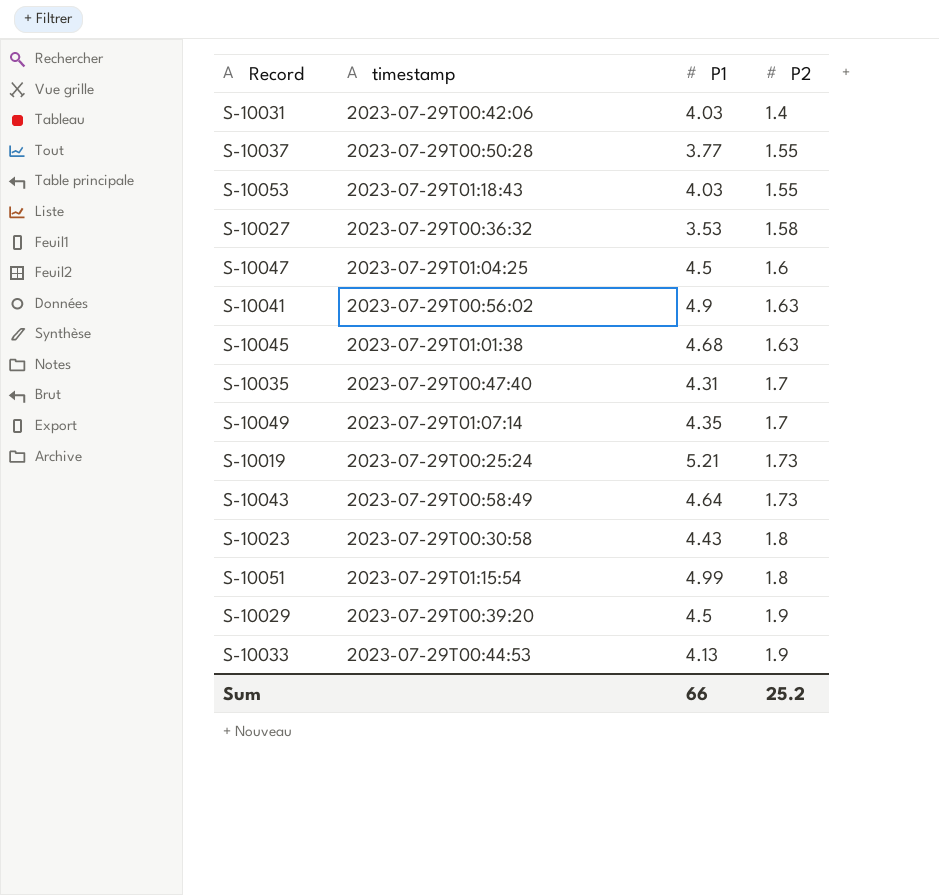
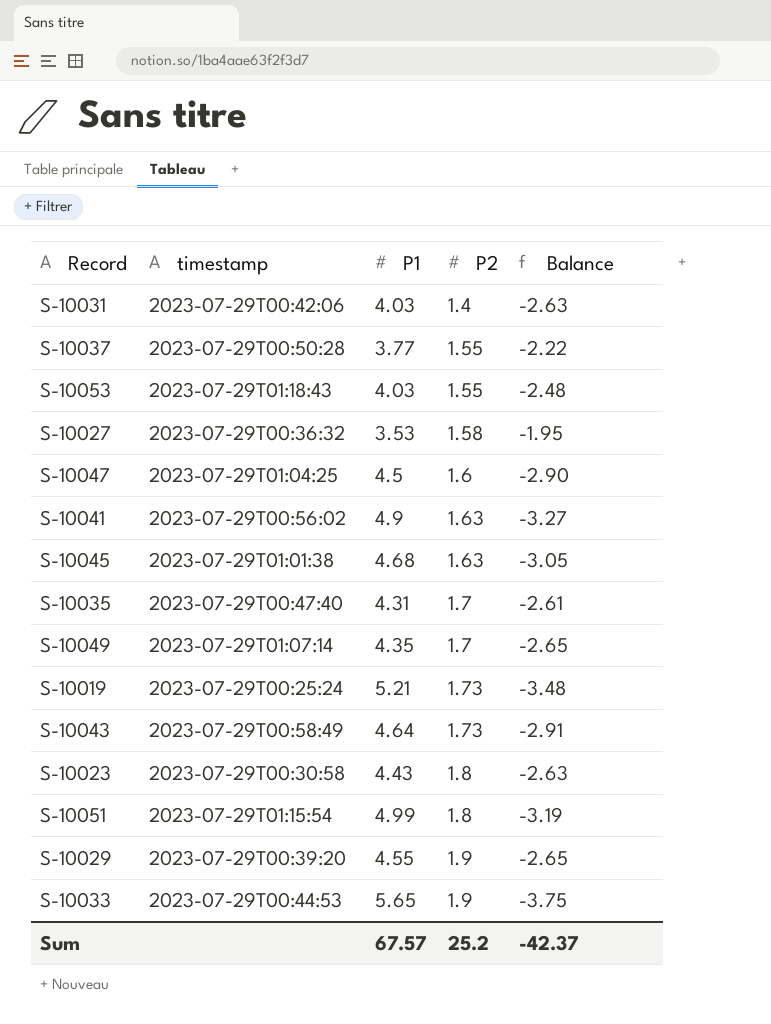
column Balance | formula: none -> [P2] - [P1]
S-10029 | P1: 4.5 -> 4.55
S-10033 | P1: 4.13 -> 5.65
Sum | P1: 66 -> 67.57

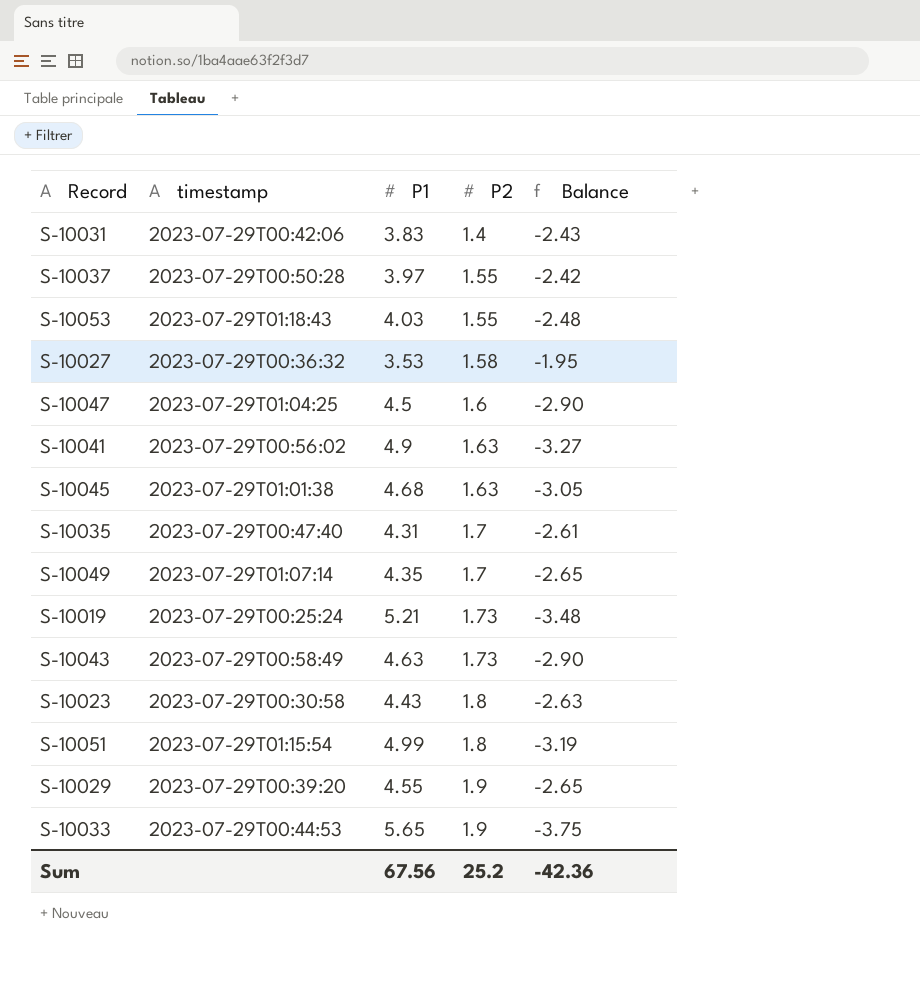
S-10031 | P1: 4.03 -> 3.83
S-10031 | Balance: -2.63 -> -2.43
S-10037 | P1: 3.77 -> 3.97
S-10037 | Balance: -2.22 -> -2.42
S-10043 | P1: 4.64 -> 4.63
S-10043 | Balance: -2.91 -> -2.90
Sum | P1: 67.57 -> 67.56
Sum | Balance: -42.37 -> -42.36

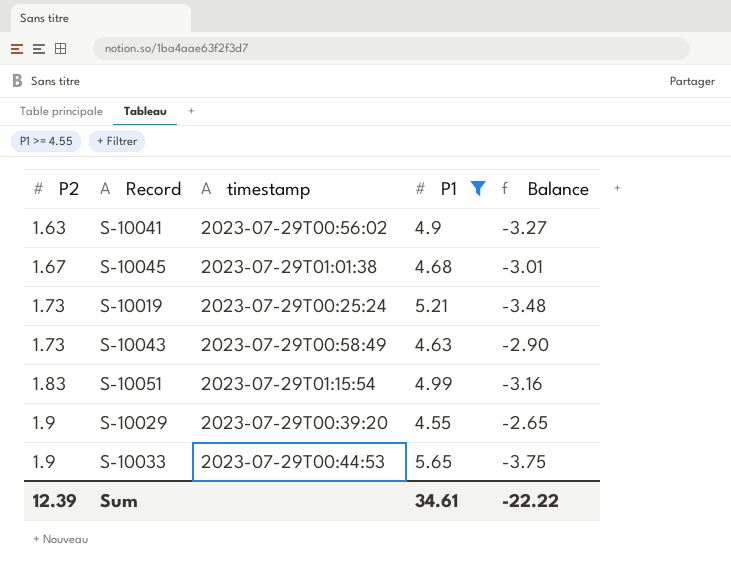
filter: none -> P1 >= 4.55
column P2 | position: 4 -> 1
S-10045 | P2: 1.63 -> 1.67
S-10045 | Balance: -3.05 -> -3.01
S-10051 | P2: 1.8 -> 1.83
S-10051 | Balance: -3.19 -> -3.16
Sum | P2: 25.2 -> 12.39
Sum | P1: 67.56 -> 34.61
Sum | Balance: -42.36 -> -22.22

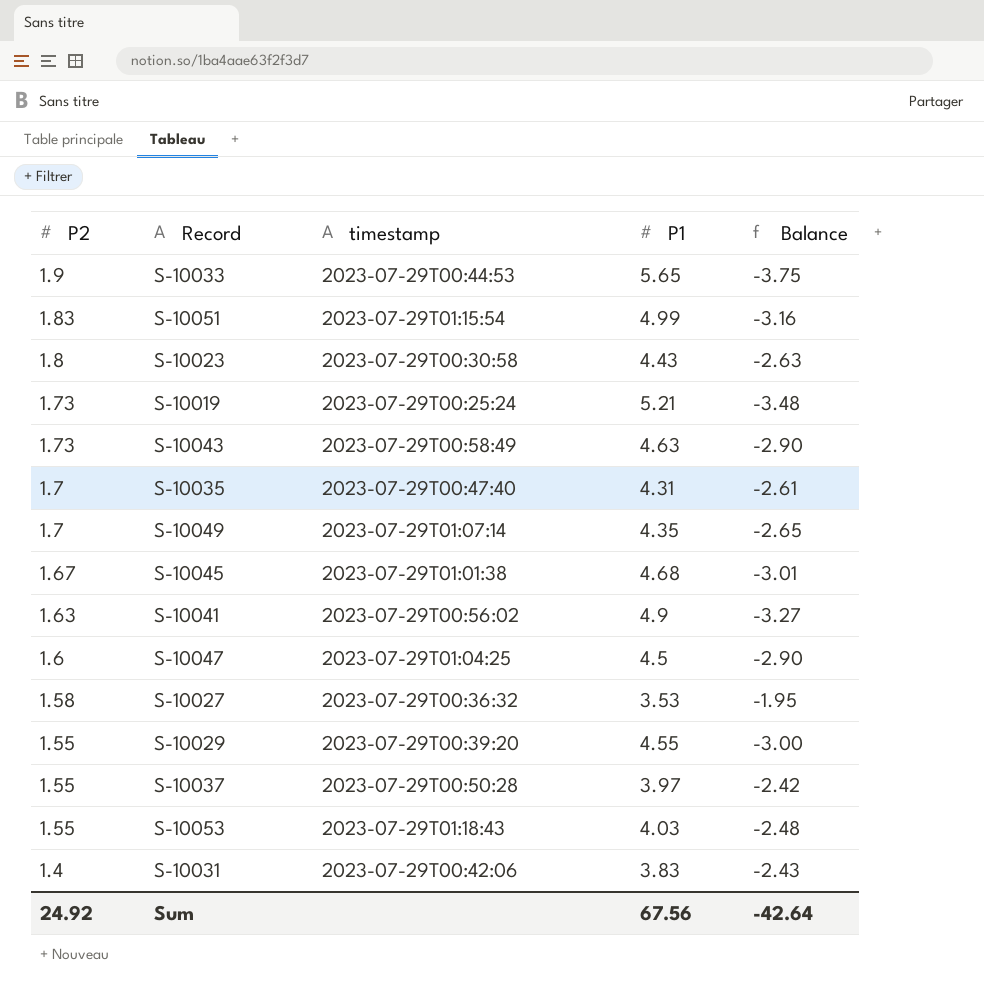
filter: P1 >= 4.55 -> none
row order: P2 ascending -> P2 descending
S-10029 | P2: 1.9 -> 1.55
S-10029 | Balance: -2.65 -> -3.00
Sum | P2: 12.39 -> 24.92
Sum | P1: 34.61 -> 67.56
Sum | Balance: -22.22 -> -42.64

